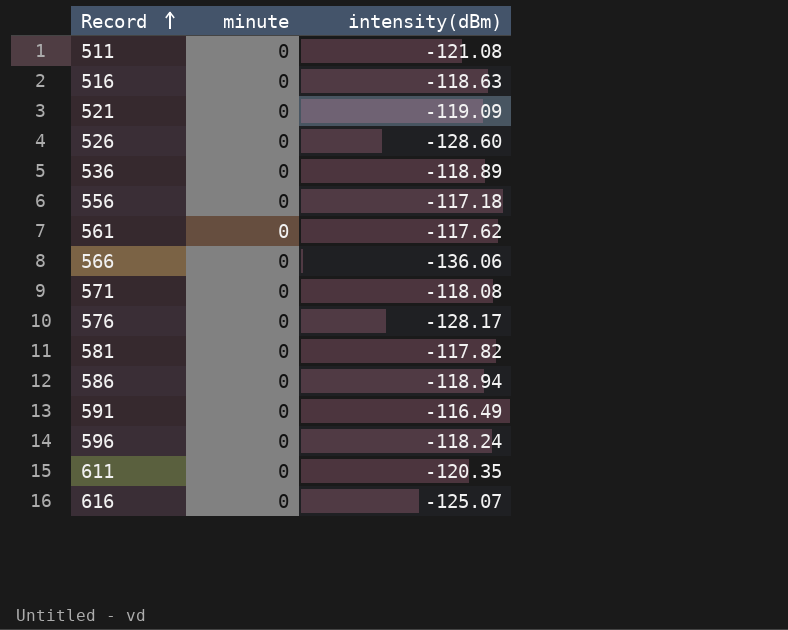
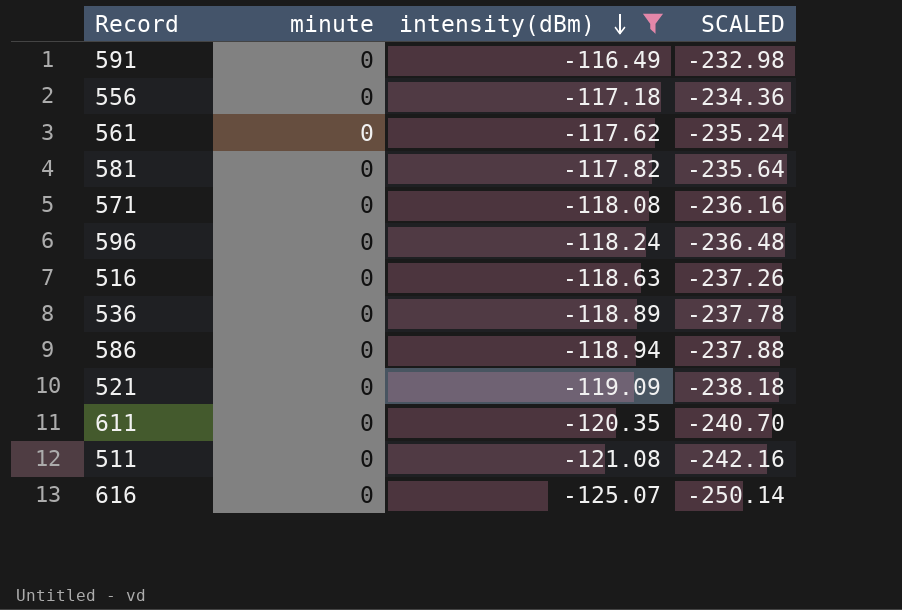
filter: none -> intensity(dBm) >= -125.07
row order: Record ascending -> intensity(dBm) descending
column SCALED | formula: none -> [intensity(dBm)] * 2

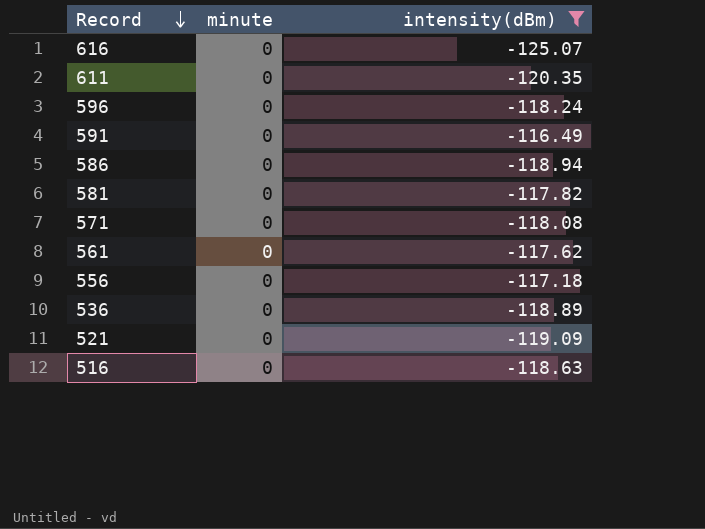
row order: intensity(dBm) descending -> Record descending
column SCALED | formula: [intensity(dBm)] * 2 -> none
row 511: 0 | -121.08 | -242.16 -> none

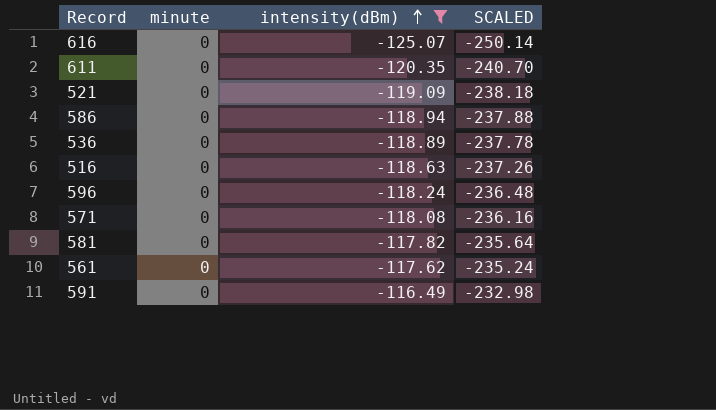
row order: Record descending -> intensity(dBm) ascending
column SCALED | formula: none -> [intensity(dBm)] * 2
row 556: 0 | -117.18 -> none

